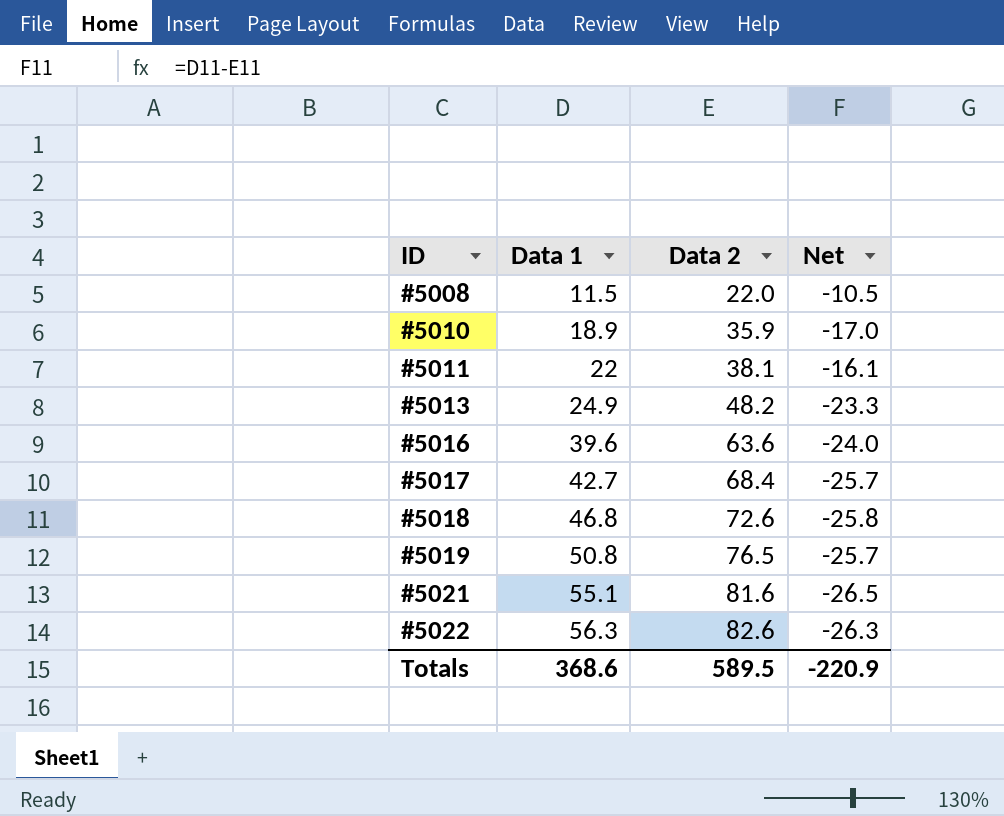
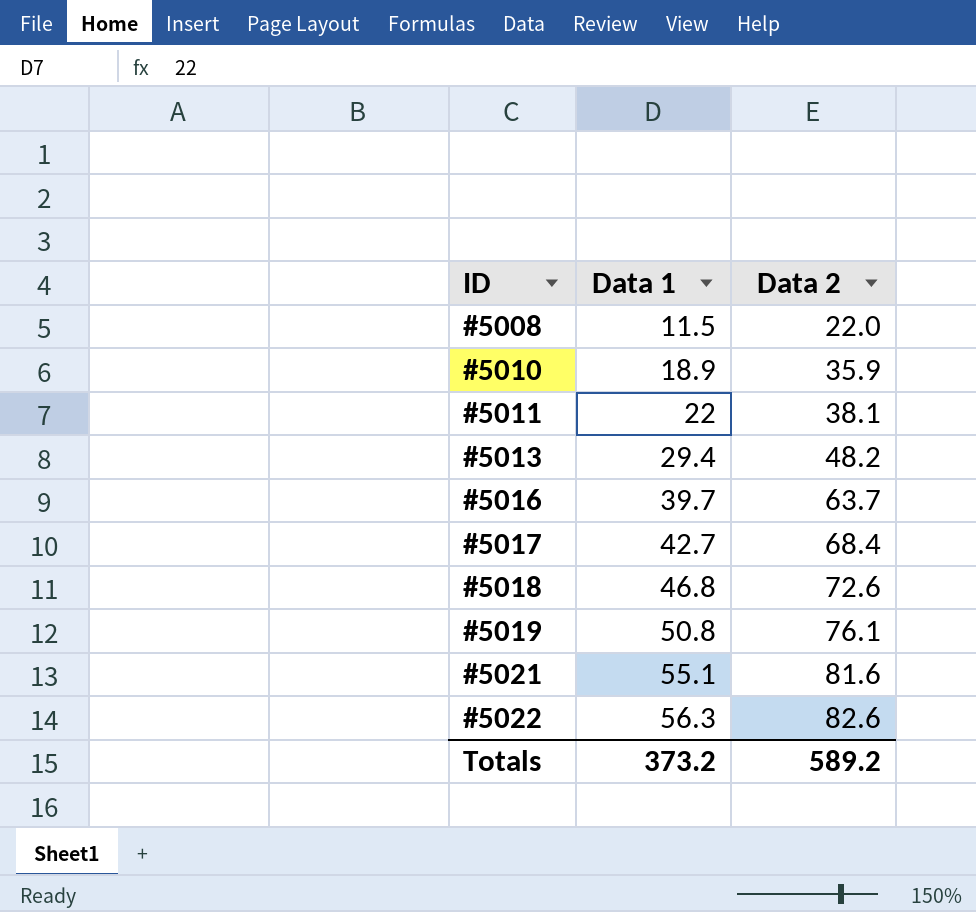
column Net | formula: [Data 1] - [Data 2] -> none
#5013 | Data 1: 24.9 -> 29.4
#5016 | Data 1: 39.6 -> 39.7
#5016 | Data 2: 63.6 -> 63.7
#5019 | Data 2: 76.5 -> 76.1
Totals | Data 1: 368.6 -> 373.2
Totals | Data 2: 589.5 -> 589.2

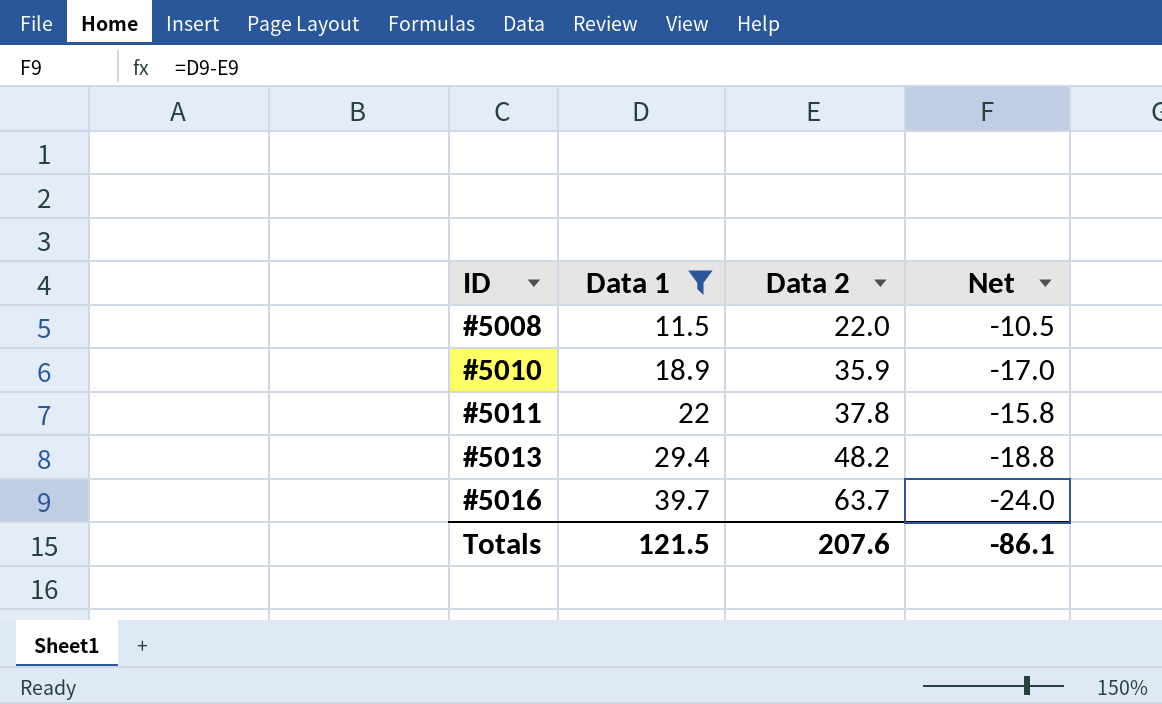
filter: none -> Data 1 <= 39.7
column Net | formula: none -> [Data 1] - [Data 2]
#5011 | Data 2: 38.1 -> 37.8
Totals | Data 1: 373.2 -> 121.5
Totals | Data 2: 589.2 -> 207.6

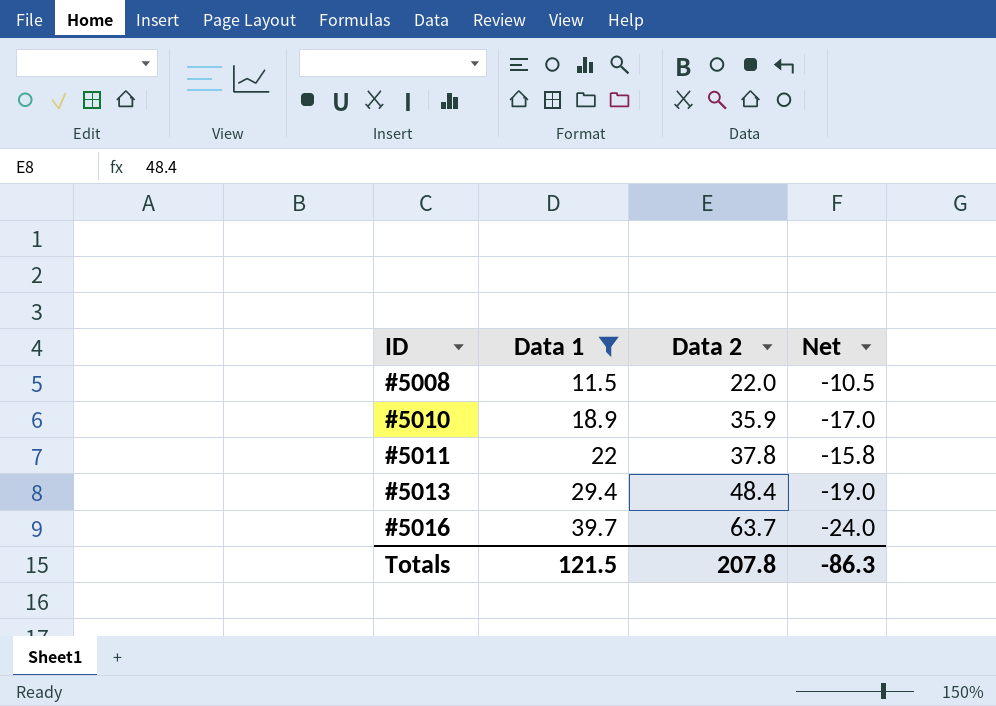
#5013 | Data 2: 48.2 -> 48.4
#5013 | Net: -18.8 -> -19.0
Totals | Data 2: 207.6 -> 207.8
Totals | Net: -86.1 -> -86.3

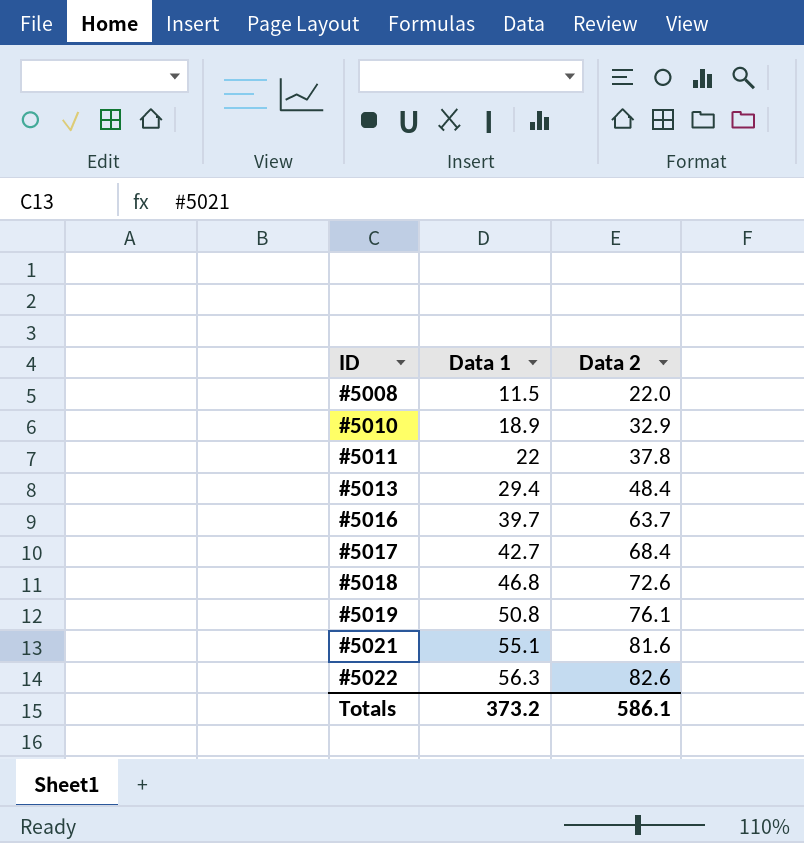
filter: Data 1 <= 39.7 -> none
column Net | formula: [Data 1] - [Data 2] -> none
#5010 | Data 2: 35.9 -> 32.9
Totals | Data 1: 121.5 -> 373.2
Totals | Data 2: 207.8 -> 586.1

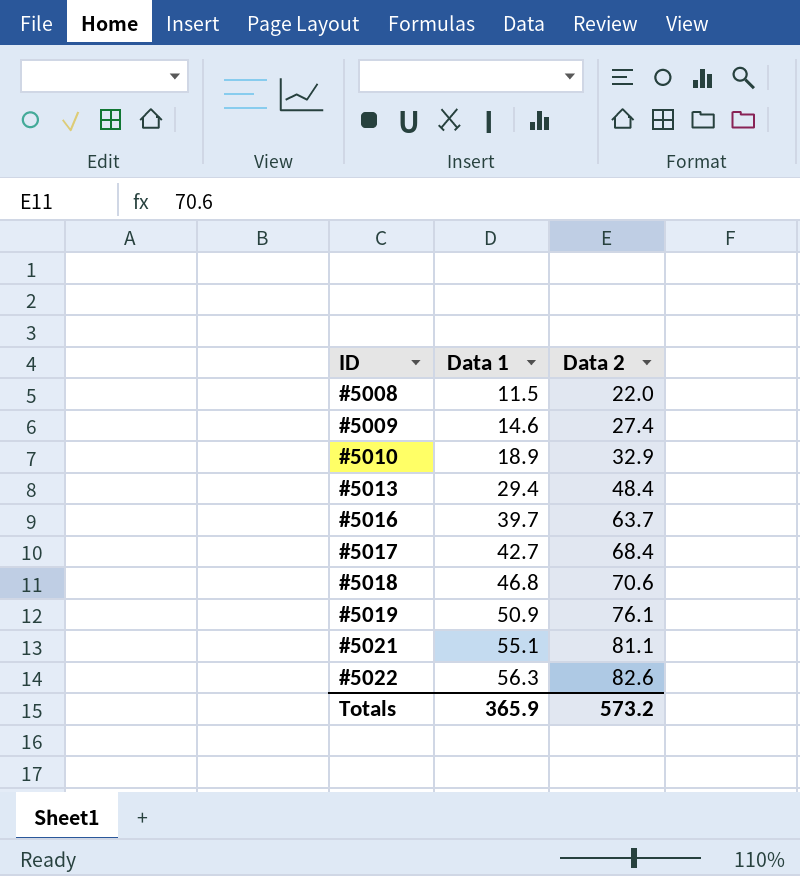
row #5011: 22 | 37.8 -> none
row #5009: none -> 14.6 | 27.4
#5018 | Data 2: 72.6 -> 70.6
#5019 | Data 1: 50.8 -> 50.9
#5021 | Data 2: 81.6 -> 81.1
Totals | Data 1: 373.2 -> 365.9
Totals | Data 2: 586.1 -> 573.2

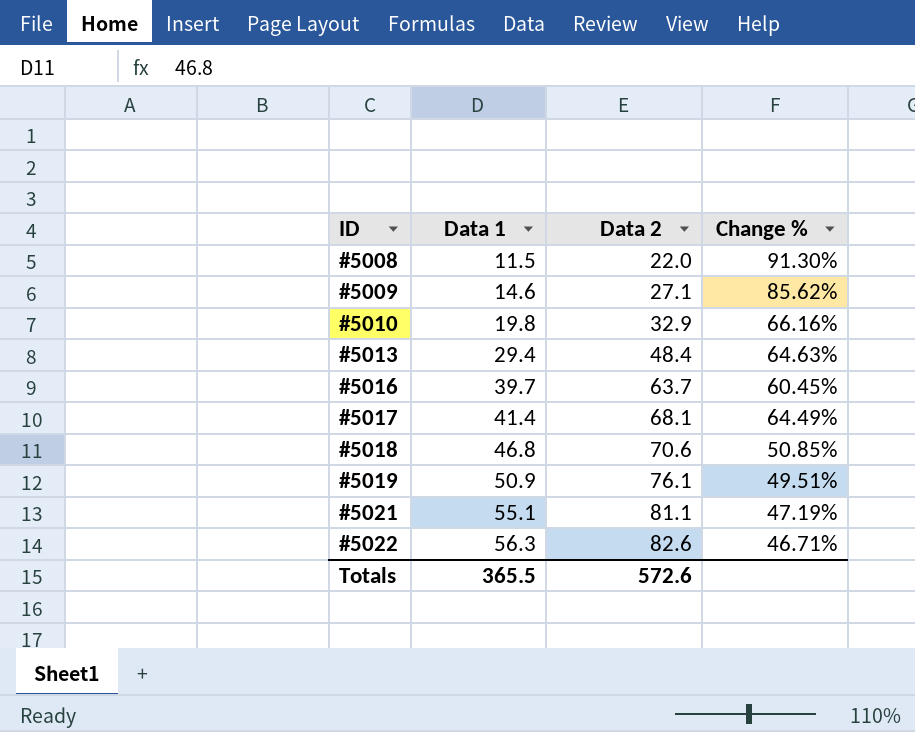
column Change % | formula: none -> ([Data 2] - [Data 1]) / [Data 1]
#5009 | Data 2: 27.4 -> 27.1
#5010 | Data 1: 18.9 -> 19.8
#5017 | Data 1: 42.7 -> 41.4
#5017 | Data 2: 68.4 -> 68.1
Totals | Data 1: 365.9 -> 365.5
Totals | Data 2: 573.2 -> 572.6

